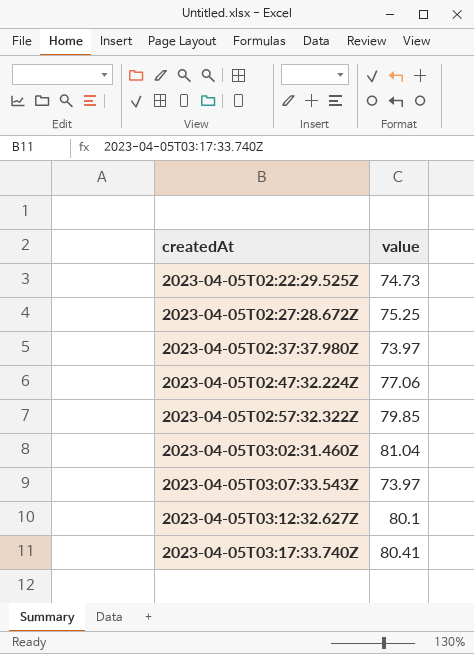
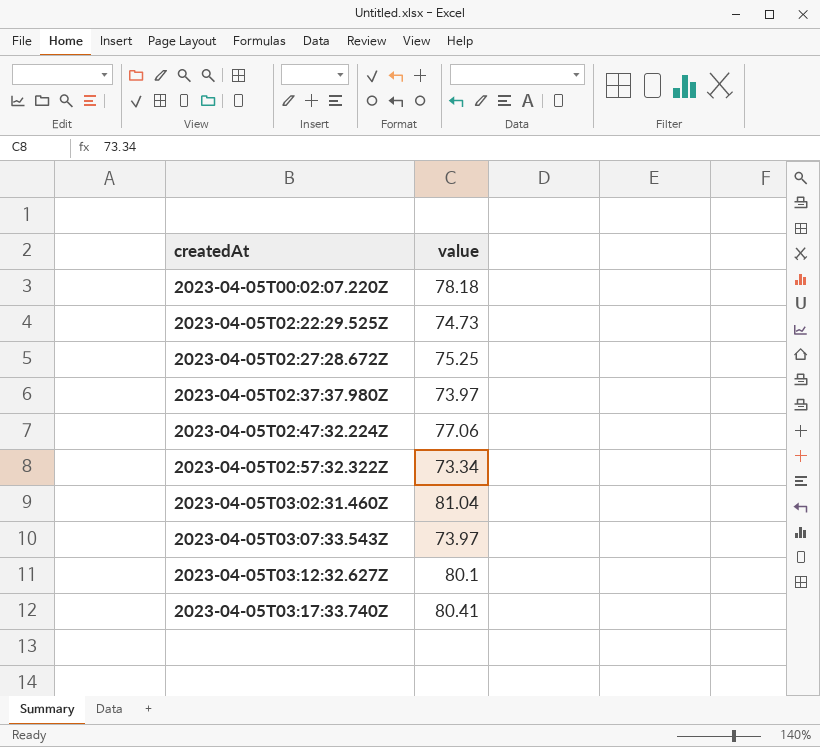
row 2023-04-05T00:02:07.220Z: none -> 78.18
2023-04-05T02:57:32.322Z | value: 79.85 -> 73.34

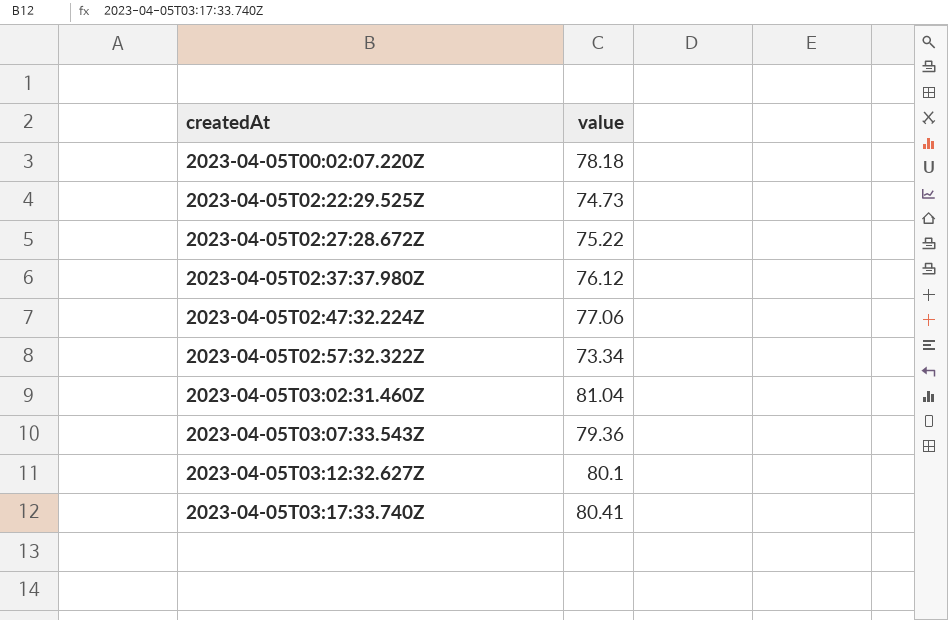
2023-04-05T02:27:28.672Z | value: 75.25 -> 75.22
2023-04-05T02:37:37.980Z | value: 73.97 -> 76.12
2023-04-05T03:07:33.543Z | value: 73.97 -> 79.36

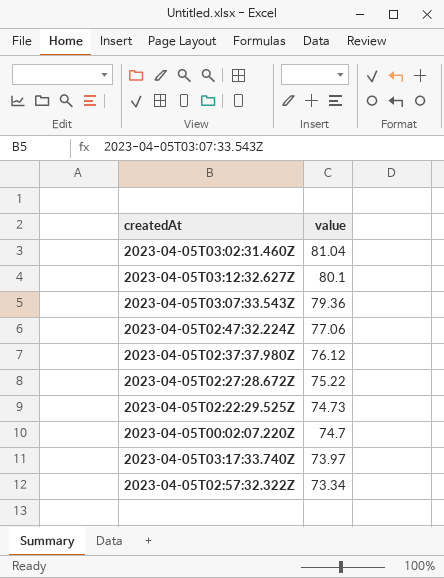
row order: createdAt ascending -> value descending
2023-04-05T00:02:07.220Z | value: 78.18 -> 74.7
2023-04-05T03:17:33.740Z | value: 80.41 -> 73.97

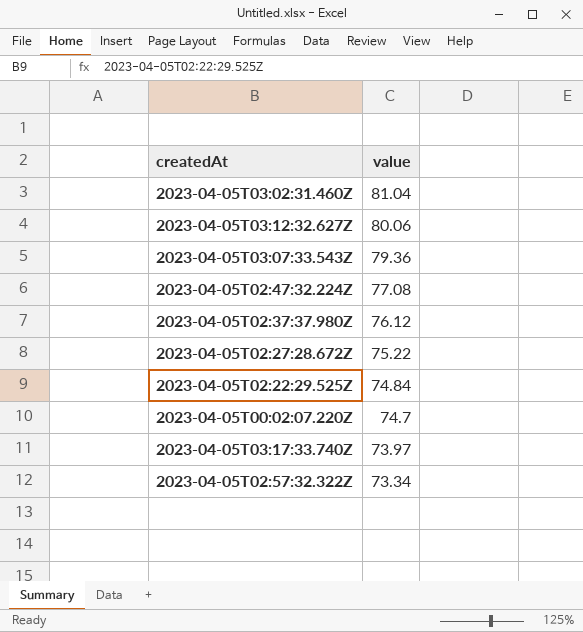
2023-04-05T03:12:32.627Z | value: 80.1 -> 80.06
2023-04-05T02:47:32.224Z | value: 77.06 -> 77.08
2023-04-05T02:22:29.525Z | value: 74.73 -> 74.84

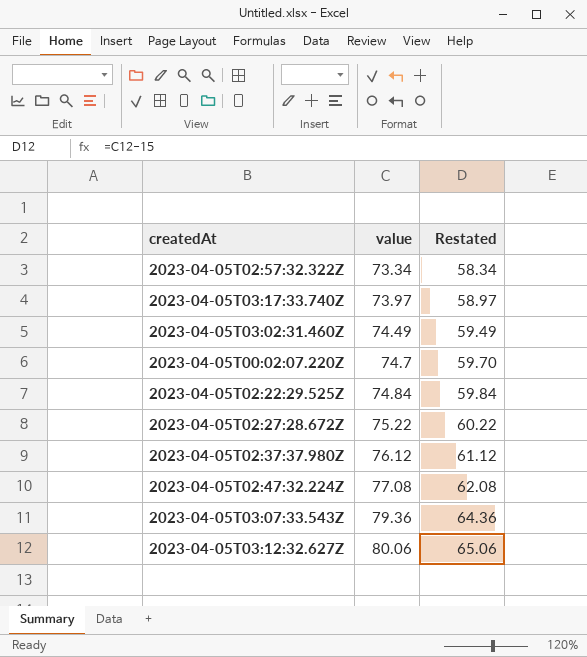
row order: value descending -> value ascending
column Restated | formula: none -> [value] - 15
2023-04-05T03:02:31.460Z | value: 81.04 -> 74.49

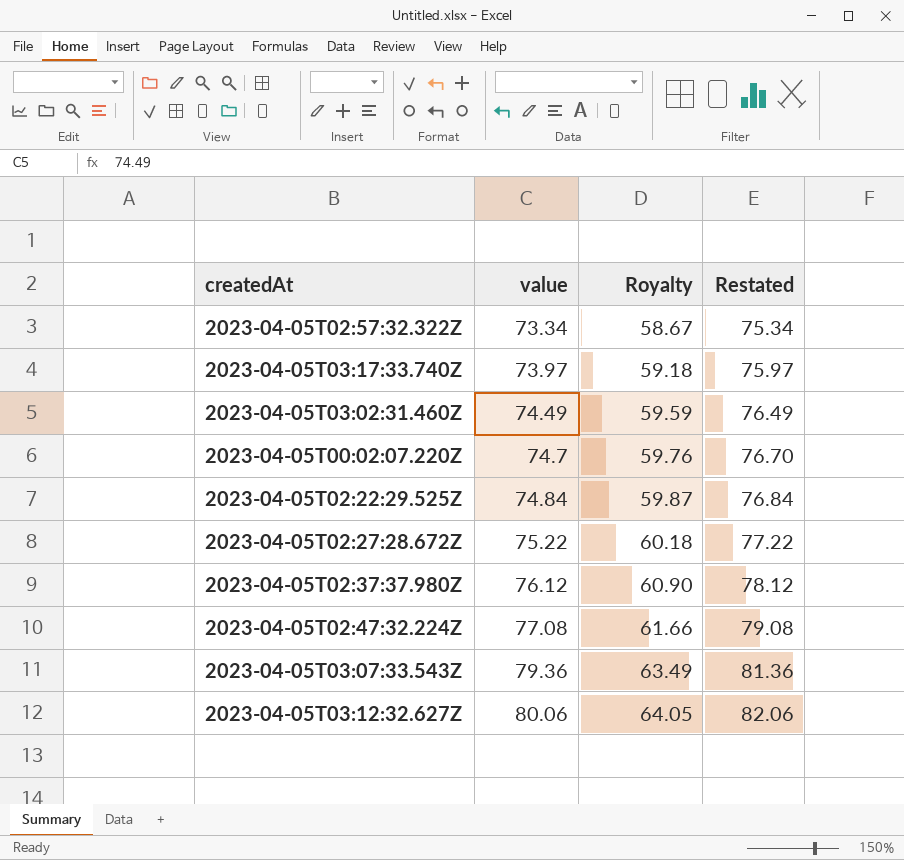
column Royalty | formula: none -> [value] * 0.8
column Restated | formula: [value] - 15 -> [value] + 2

